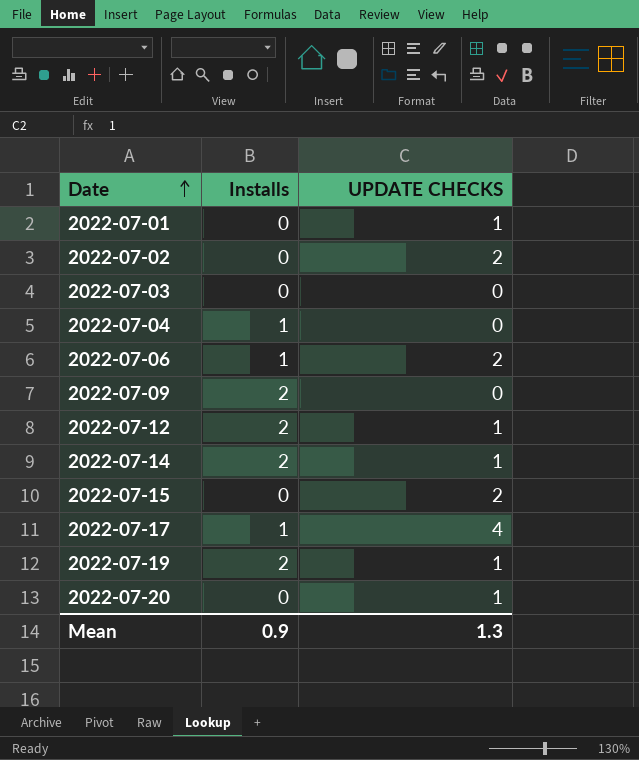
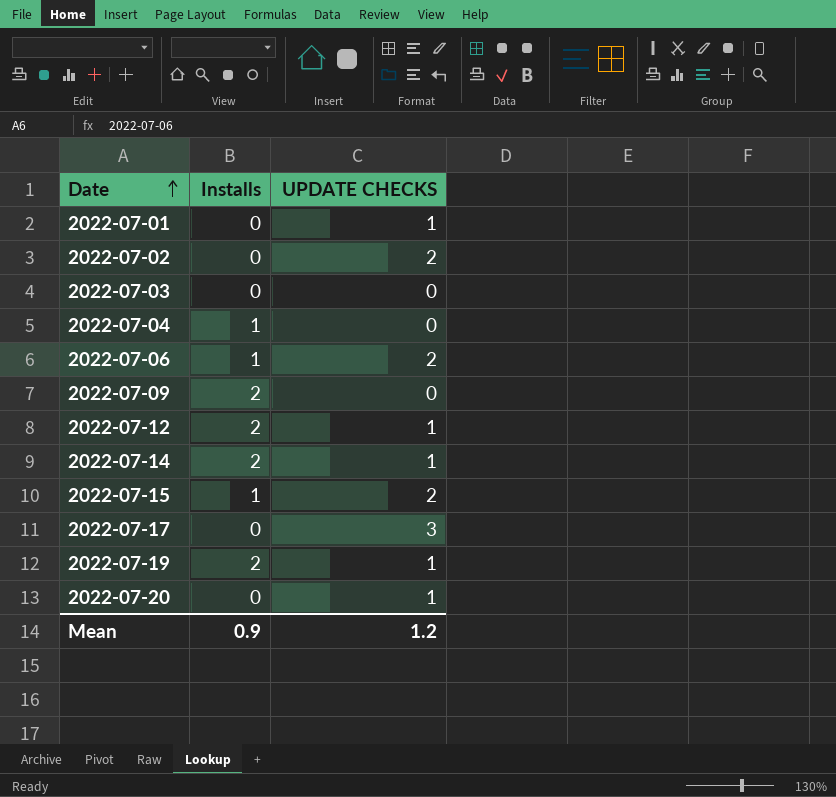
2022-07-15 | Installs: 0 -> 1
2022-07-17 | Installs: 1 -> 0
2022-07-17 | UPDATE CHECKS: 4 -> 3
Mean | UPDATE CHECKS: 1.3 -> 1.2

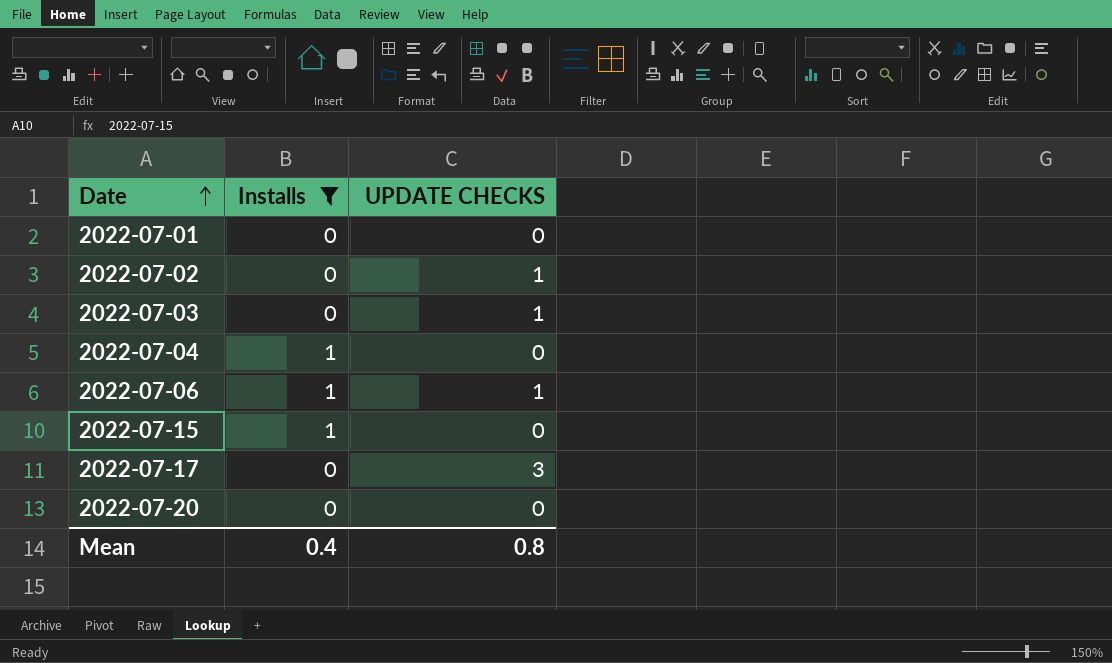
filter: none -> Installs != 2
2022-07-01 | UPDATE CHECKS: 1 -> 0
2022-07-02 | UPDATE CHECKS: 2 -> 1
2022-07-03 | UPDATE CHECKS: 0 -> 1
2022-07-06 | UPDATE CHECKS: 2 -> 1
2022-07-15 | UPDATE CHECKS: 2 -> 0
2022-07-20 | UPDATE CHECKS: 1 -> 0
Mean | Installs: 0.9 -> 0.4
Mean | UPDATE CHECKS: 1.2 -> 0.8

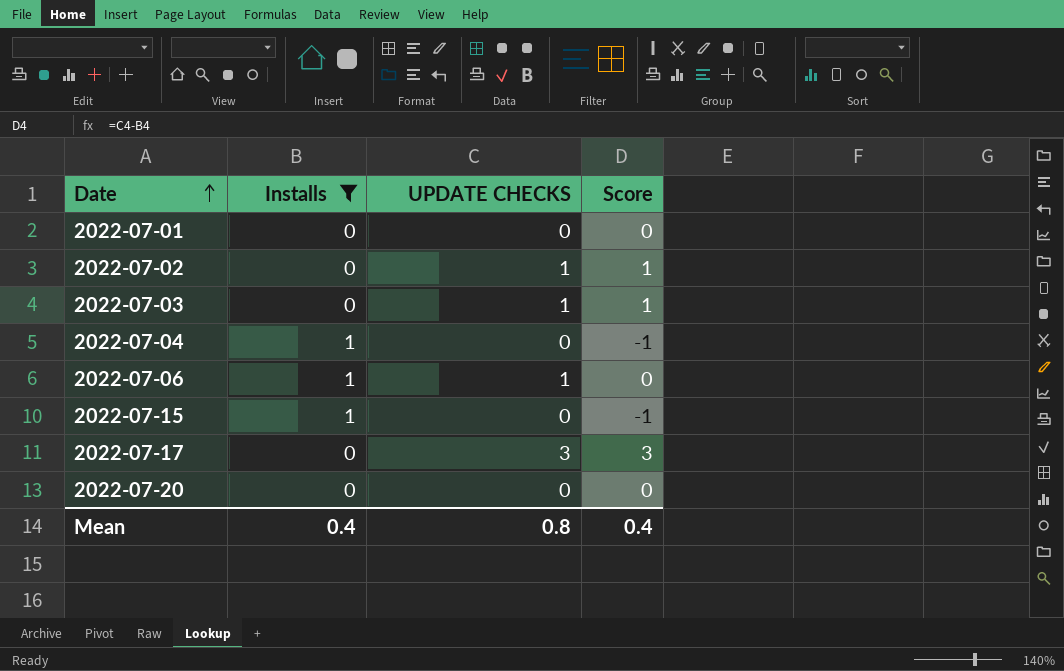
column Score | formula: none -> [UPDATE CHECKS] - [Installs]

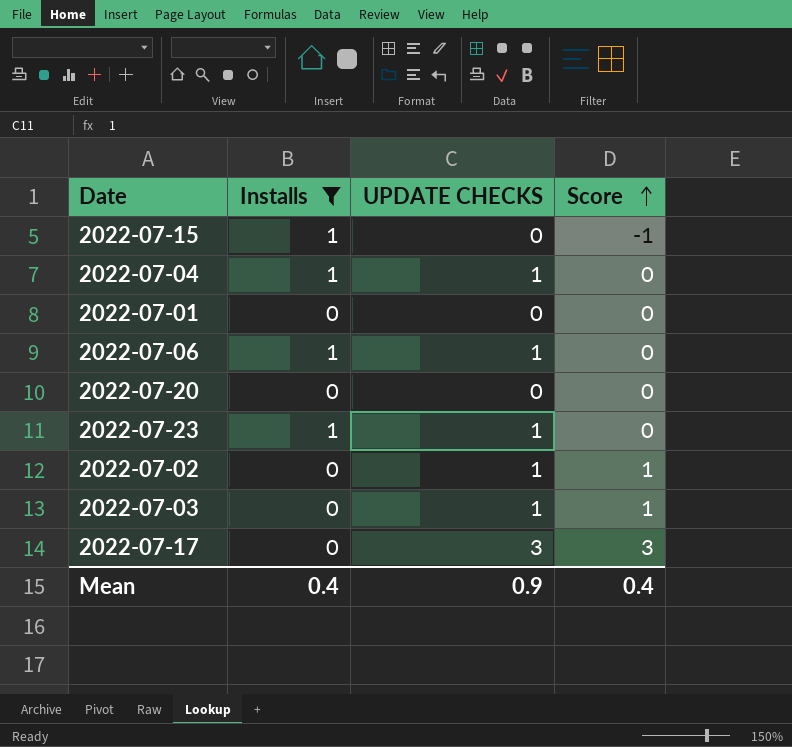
row order: Date ascending -> Score ascending
2022-07-04 | UPDATE CHECKS: 0 -> 1
2022-07-04 | Score: -1 -> 0
row 2022-07-23: none -> 1 | 1 | 0
Mean | UPDATE CHECKS: 0.8 -> 0.9

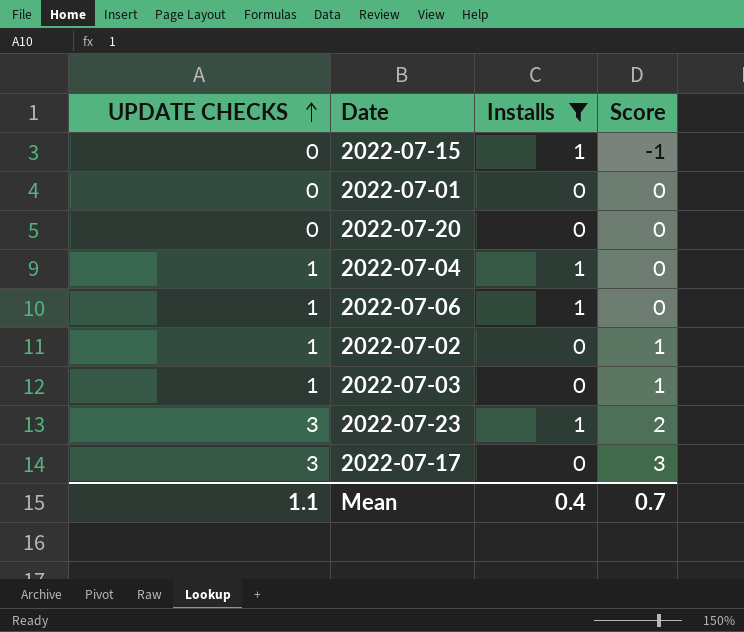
row order: Score ascending -> UPDATE CHECKS ascending
column UPDATE CHECKS | position: 3 -> 1
2022-07-23 | UPDATE CHECKS: 1 -> 3
2022-07-23 | Score: 0 -> 2
Mean | UPDATE CHECKS: 0.9 -> 1.1
Mean | Score: 0.4 -> 0.7

